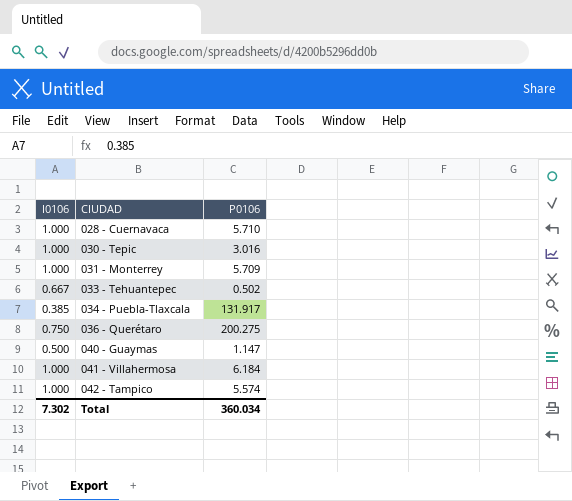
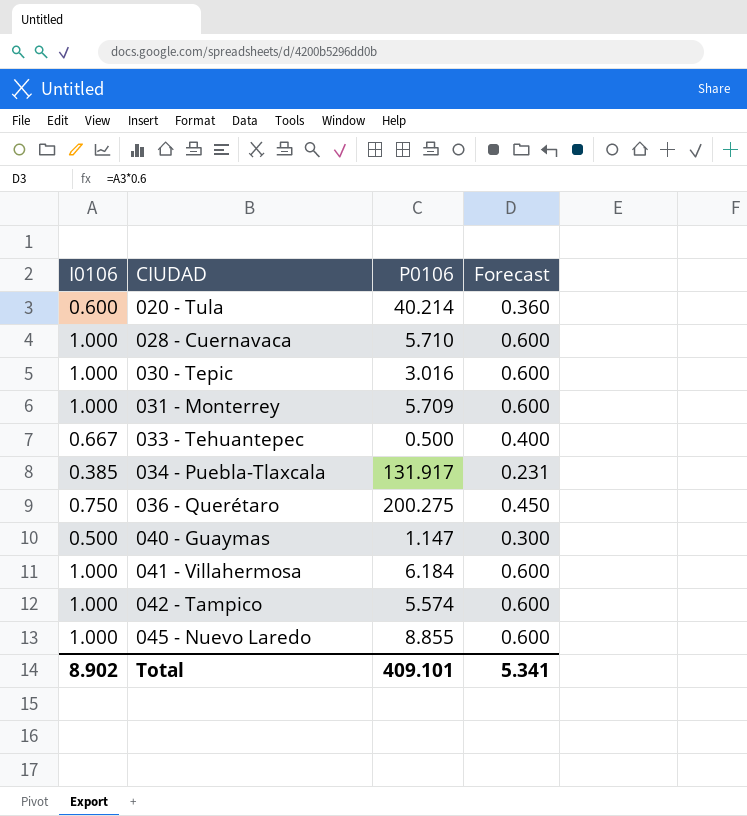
column Forecast | formula: none -> [I0106] * 0.6
row 020 - Tula: none -> 0.600 | 40.214 | 0.360
033 - Tehuantepec | P0106: 0.502 -> 0.500
row 045 - Nuevo Laredo: none -> 1.000 | 8.855 | 0.600
Total | I0106: 7.302 -> 8.902
Total | P0106: 360.034 -> 409.101

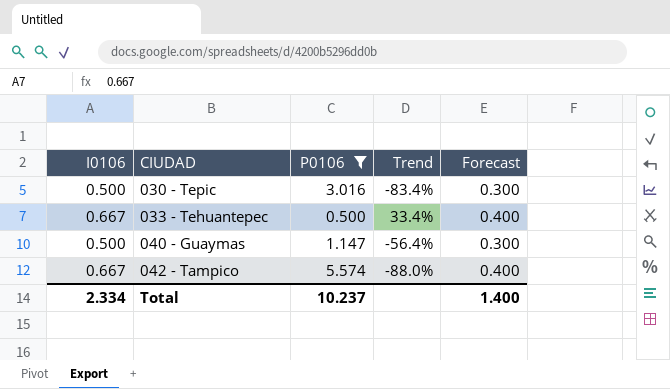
filter: none -> P0106 <= 5.574
column Trend | formula: none -> ([I0106] - [P0106]) / [P0106]
030 - Tepic | I0106: 1.000 -> 0.500
030 - Tepic | Forecast: 0.600 -> 0.300
042 - Tampico | I0106: 1.000 -> 0.667
042 - Tampico | Forecast: 0.600 -> 0.400
Total | I0106: 8.902 -> 2.334
Total | P0106: 409.101 -> 10.237
Total | Forecast: 5.341 -> 1.400

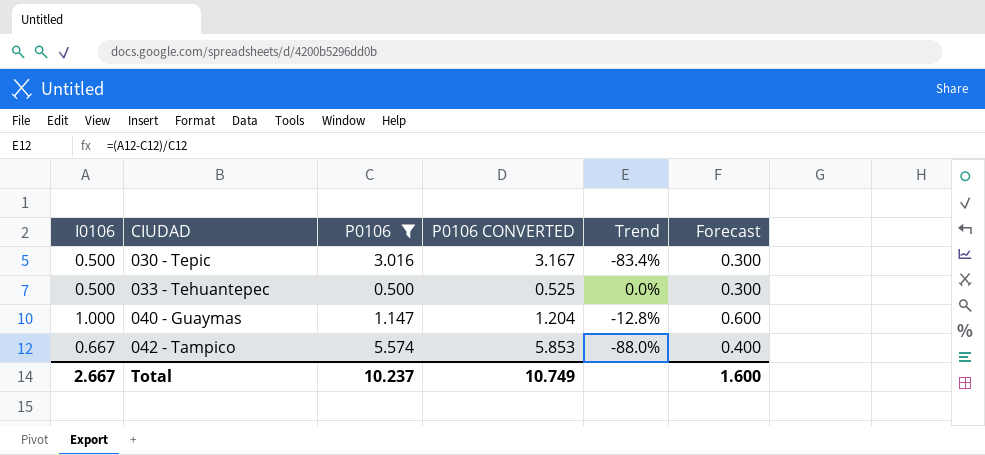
column P0106 CONVERTED | formula: none -> [P0106] * 1.05
033 - Tehuantepec | I0106: 0.667 -> 0.500
033 - Tehuantepec | Trend: 33.4% -> 0.0%
033 - Tehuantepec | Forecast: 0.400 -> 0.300
040 - Guaymas | I0106: 0.500 -> 1.000
040 - Guaymas | Trend: -56.4% -> -12.8%
040 - Guaymas | Forecast: 0.300 -> 0.600
Total | I0106: 2.334 -> 2.667
Total | Forecast: 1.400 -> 1.600

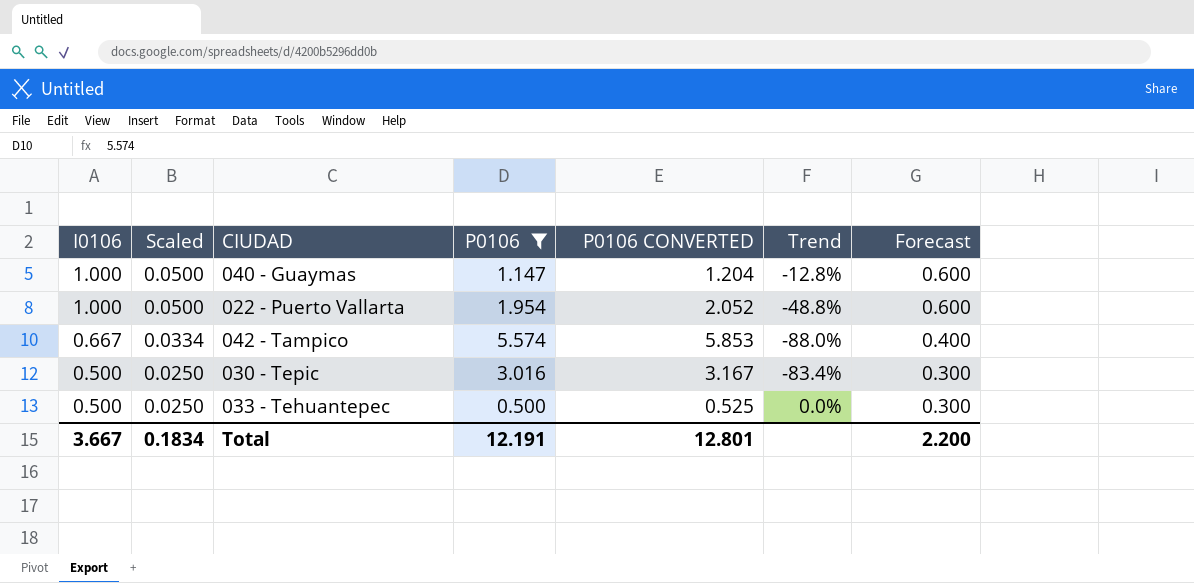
row order: CIUDAD ascending -> I0106 descending
column Scaled | formula: none -> [I0106] * 0.05
row 022 - Puerto Vallarta: none -> 1.000 | 0.0500 | 1.954 | 2.052 | -48.8% | 0.600
Total | I0106: 2.667 -> 3.667
Total | P0106: 10.237 -> 12.191
Total | P0106 CONVERTED: 10.749 -> 12.801
Total | Forecast: 1.600 -> 2.200

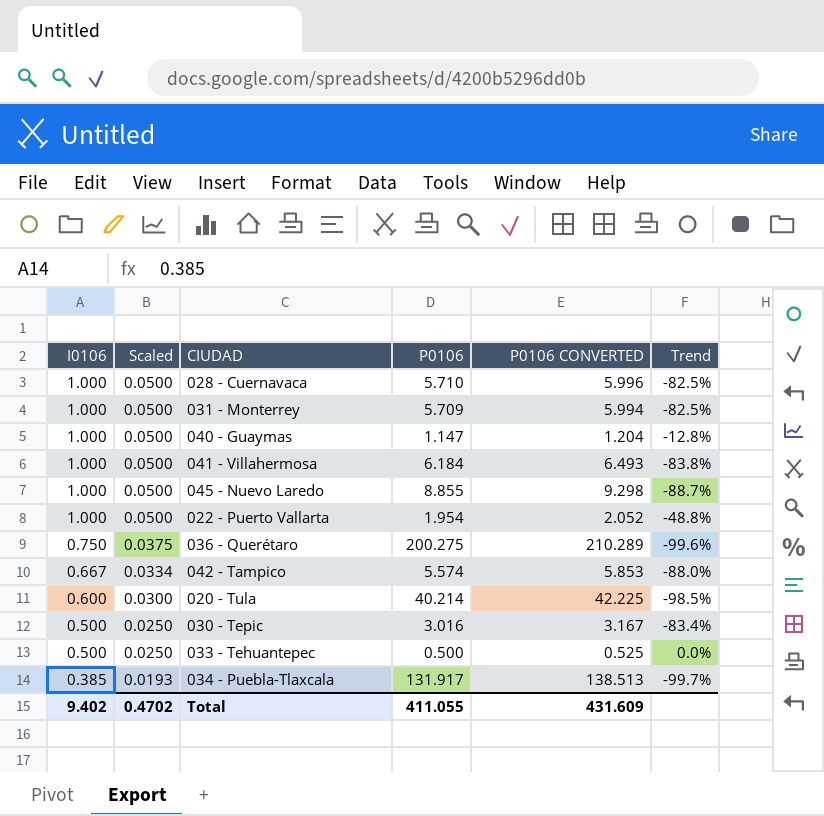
filter: P0106 <= 5.574 -> none
column Forecast | formula: [I0106] * 0.6 -> none
Total | I0106: 3.667 -> 9.402
Total | Scaled: 0.1834 -> 0.4702
Total | P0106: 12.191 -> 411.055
Total | P0106 CONVERTED: 12.801 -> 431.609

